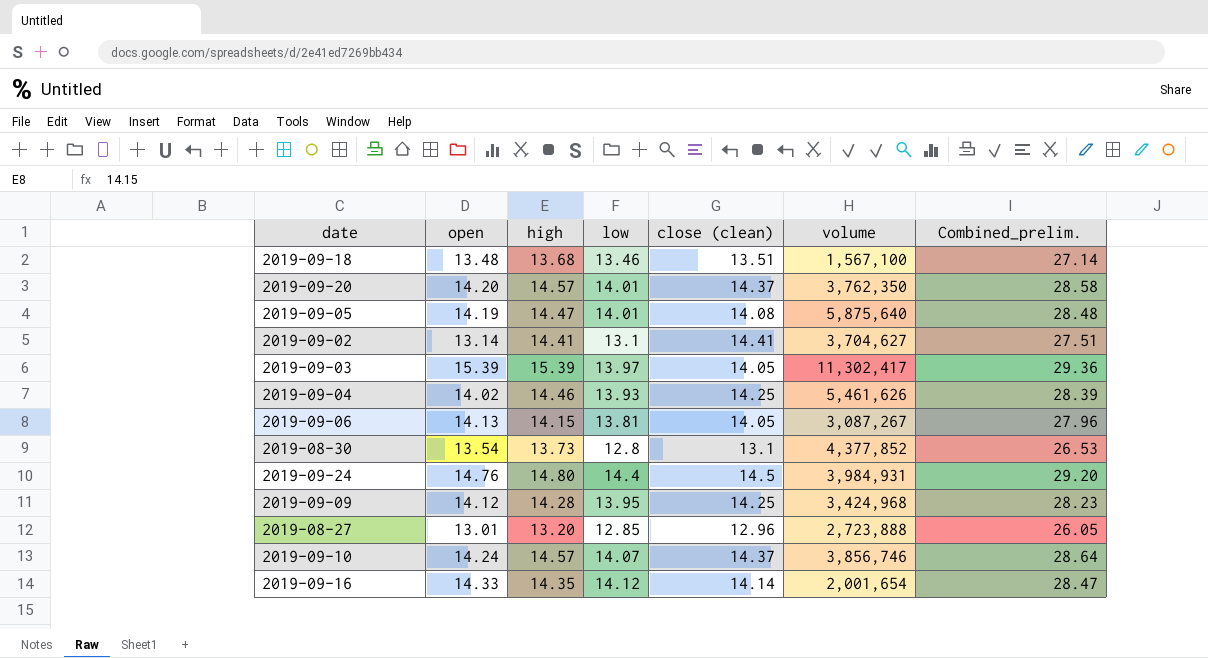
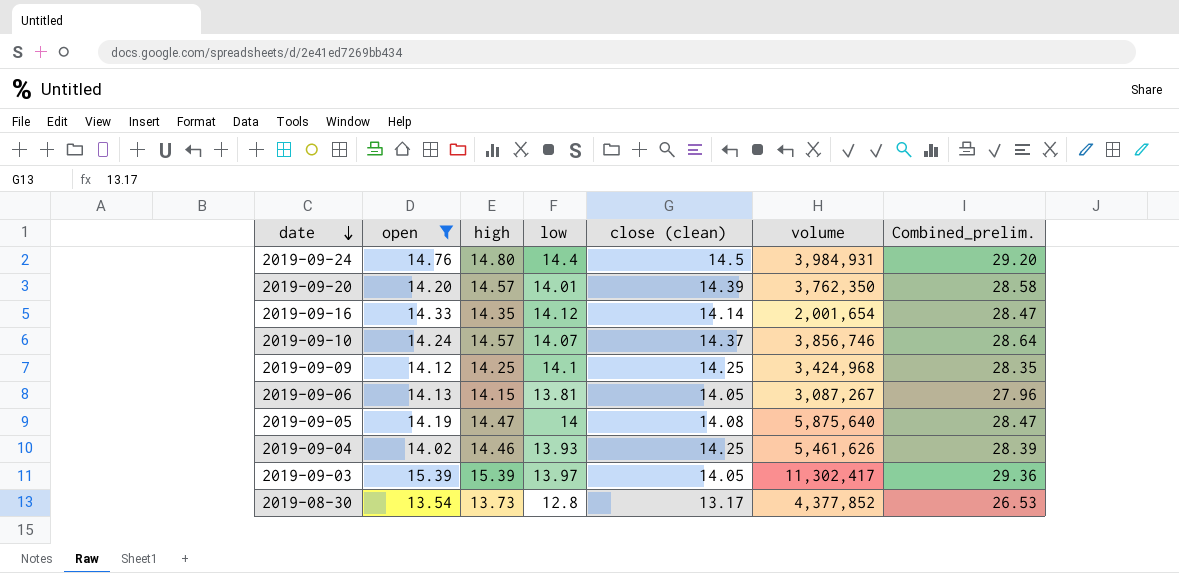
filter: none -> open >= 13.54
row order: none -> date descending
2019-09-20 | close (clean): 14.37 -> 14.39
2019-09-09 | high: 14.28 -> 14.25
2019-09-09 | low: 13.95 -> 14.1
2019-09-09 | Combined_prelim.: 28.23 -> 28.35
2019-09-05 | low: 14.01 -> 14
2019-09-05 | Combined_prelim.: 28.48 -> 28.47
2019-08-30 | close (clean): 13.1 -> 13.17

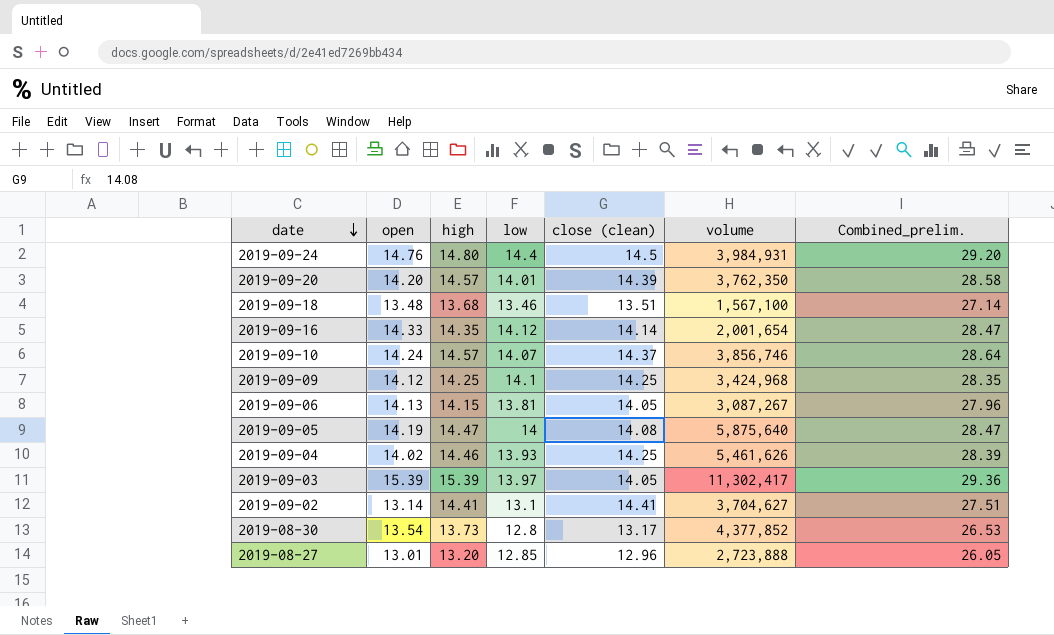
filter: open >= 13.54 -> none

